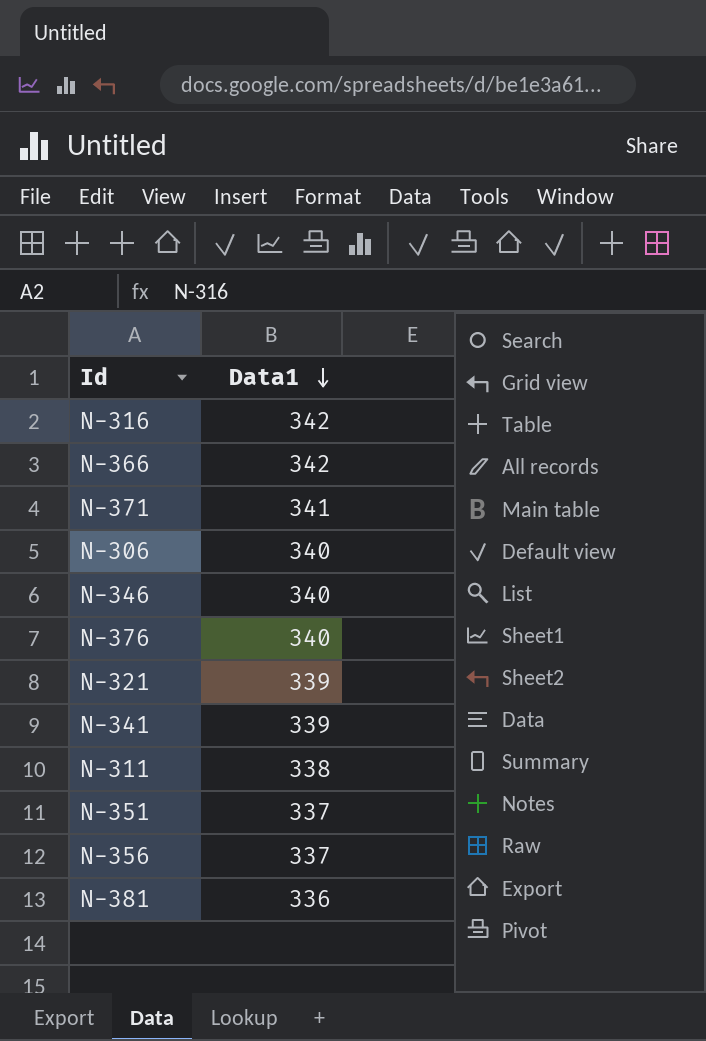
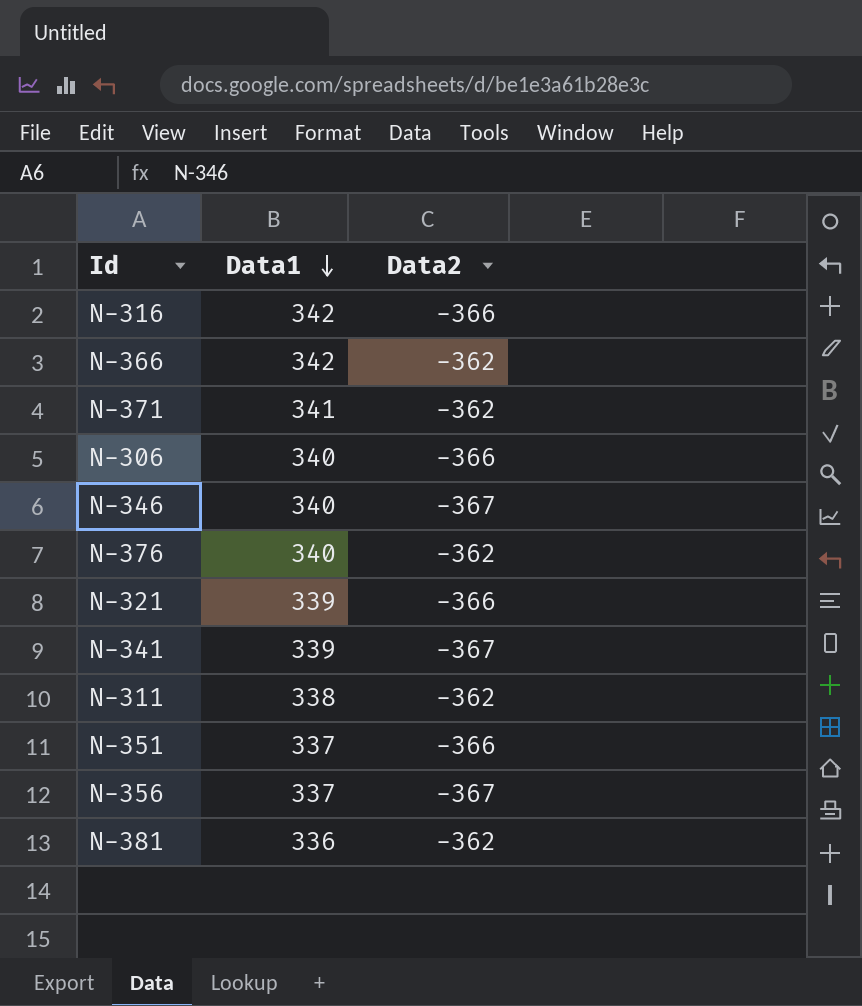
column Data2 | position: none -> 3

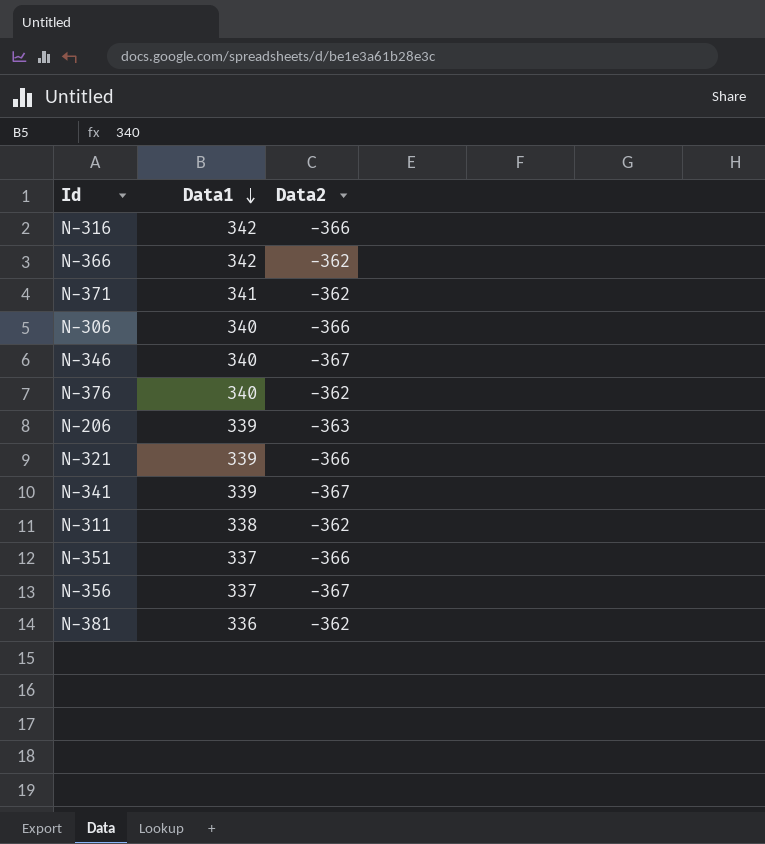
row N-206: none -> 339 | -363

